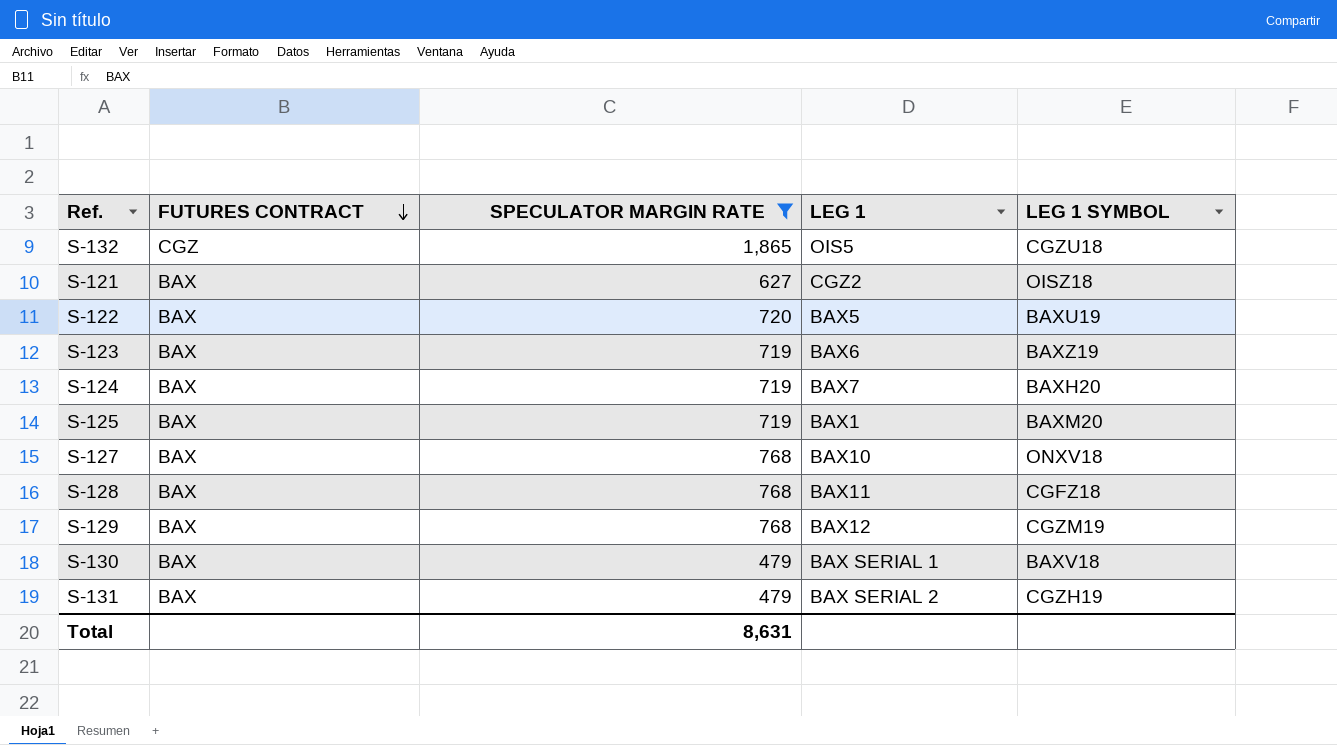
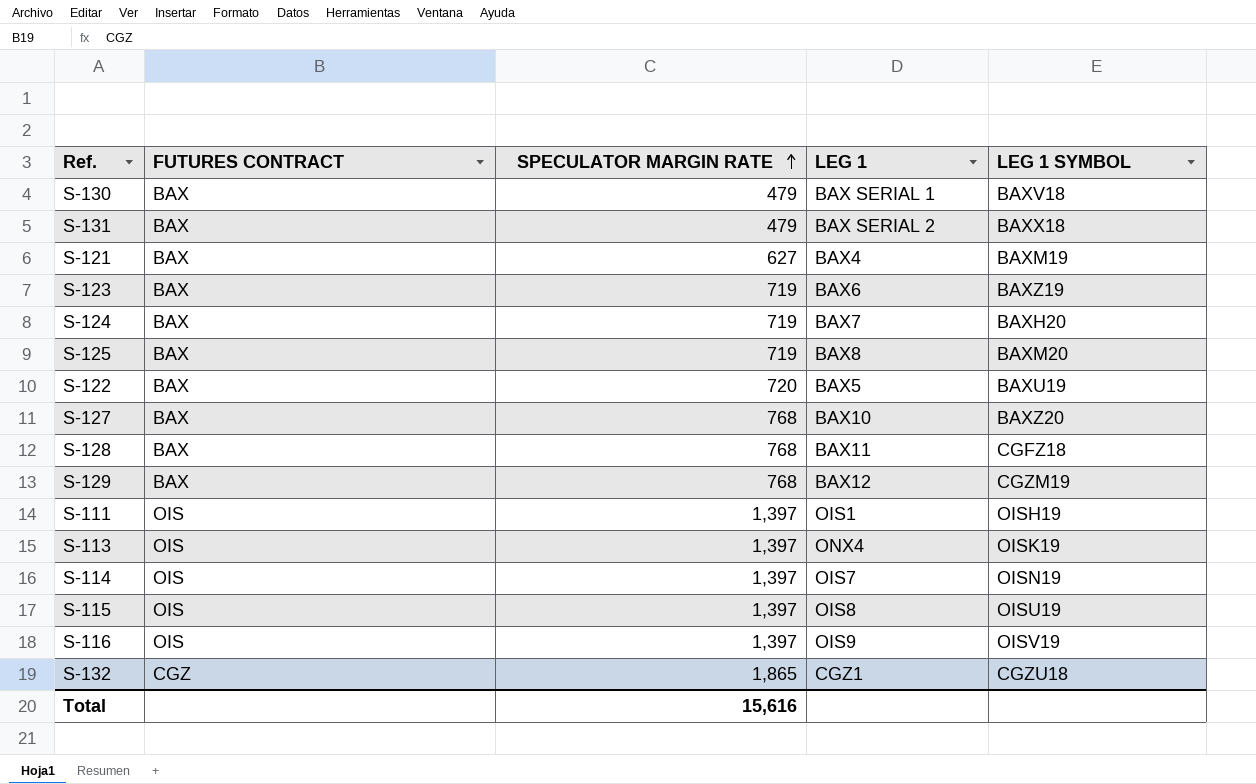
filter: SPECULATOR MARGIN RATE != 1,397 -> none
row order: FUTURES CONTRACT descending -> SPECULATOR MARGIN RATE ascending
S-131 | LEG 1 SYMBOL: CGZH19 -> BAXX18
S-121 | LEG 1: CGZ2 -> BAX4
S-121 | LEG 1 SYMBOL: OISZ18 -> BAXM19
S-125 | LEG 1: BAX1 -> BAX8
S-127 | LEG 1 SYMBOL: ONXV18 -> BAXZ20
S-132 | LEG 1: OIS5 -> CGZ1
Total | SPECULATOR MARGIN RATE: 8,631 -> 15,616

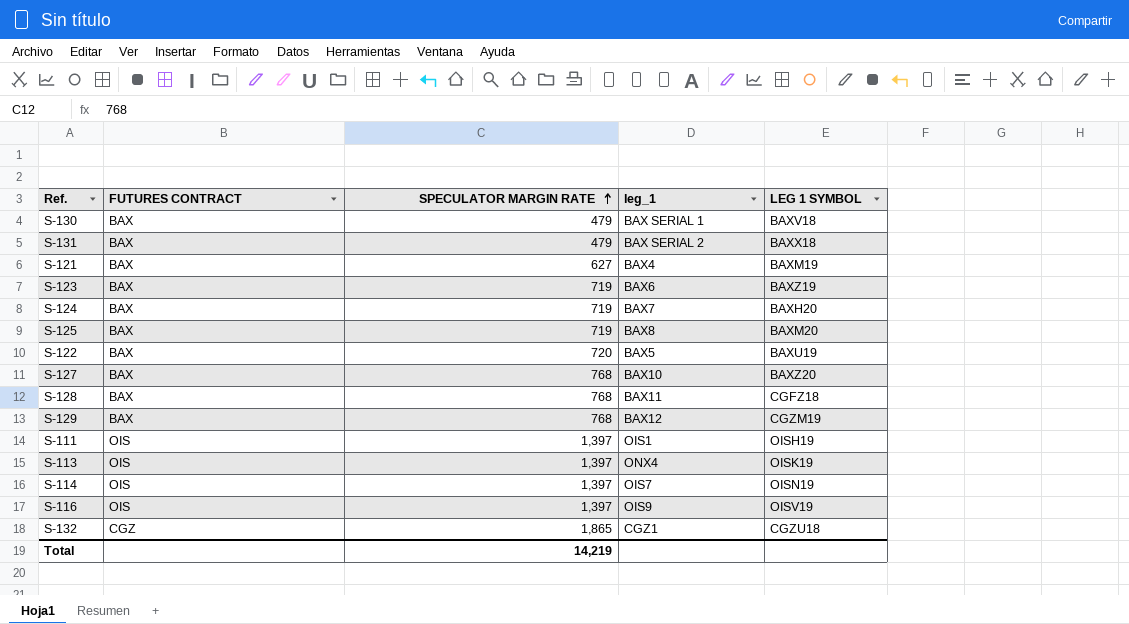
column name: LEG 1 -> leg_1
row S-115: OIS | 1,397 | OIS8 | OISU19 -> none
Total | SPECULATOR MARGIN RATE: 15,616 -> 14,219

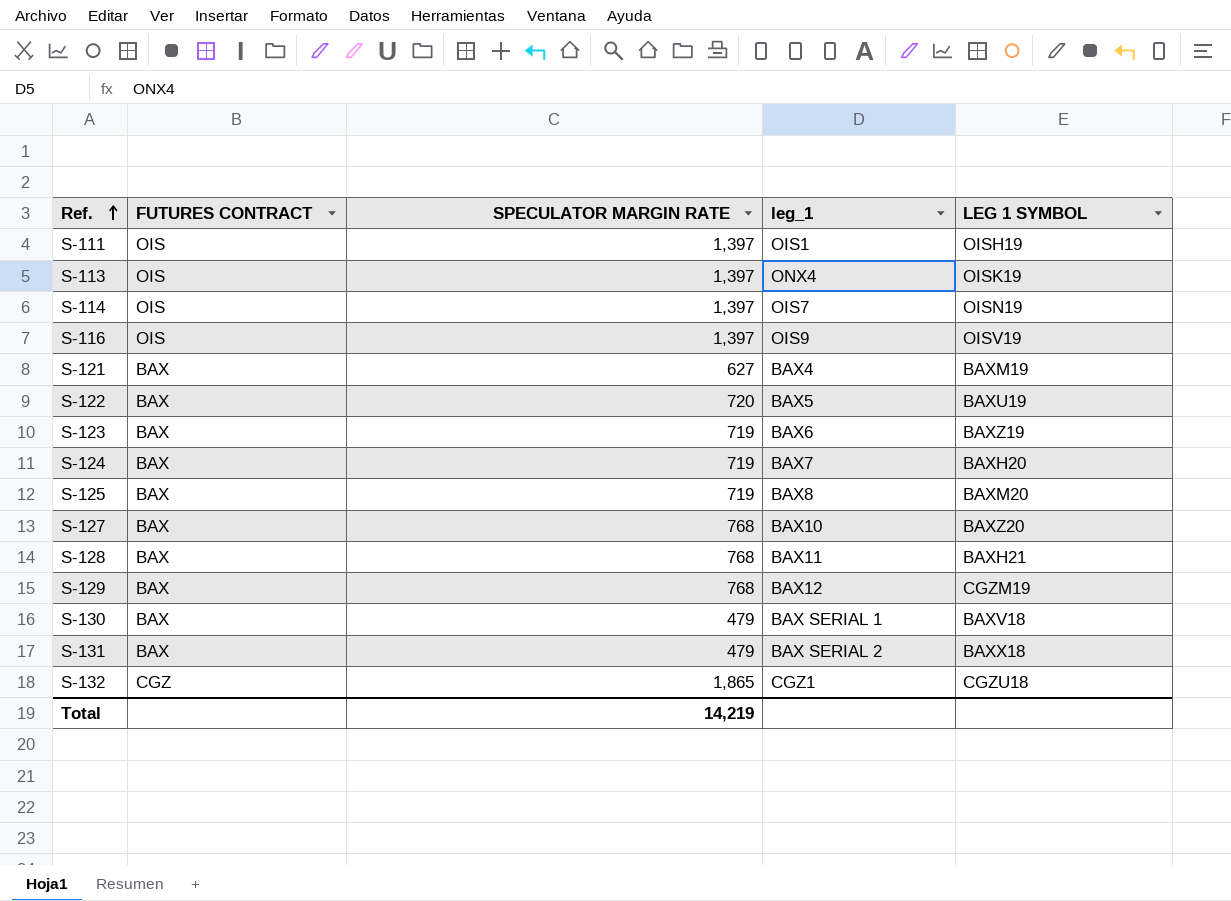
row order: SPECULATOR MARGIN RATE ascending -> Ref. ascending
S-128 | LEG 1 SYMBOL: CGFZ18 -> BAXH21

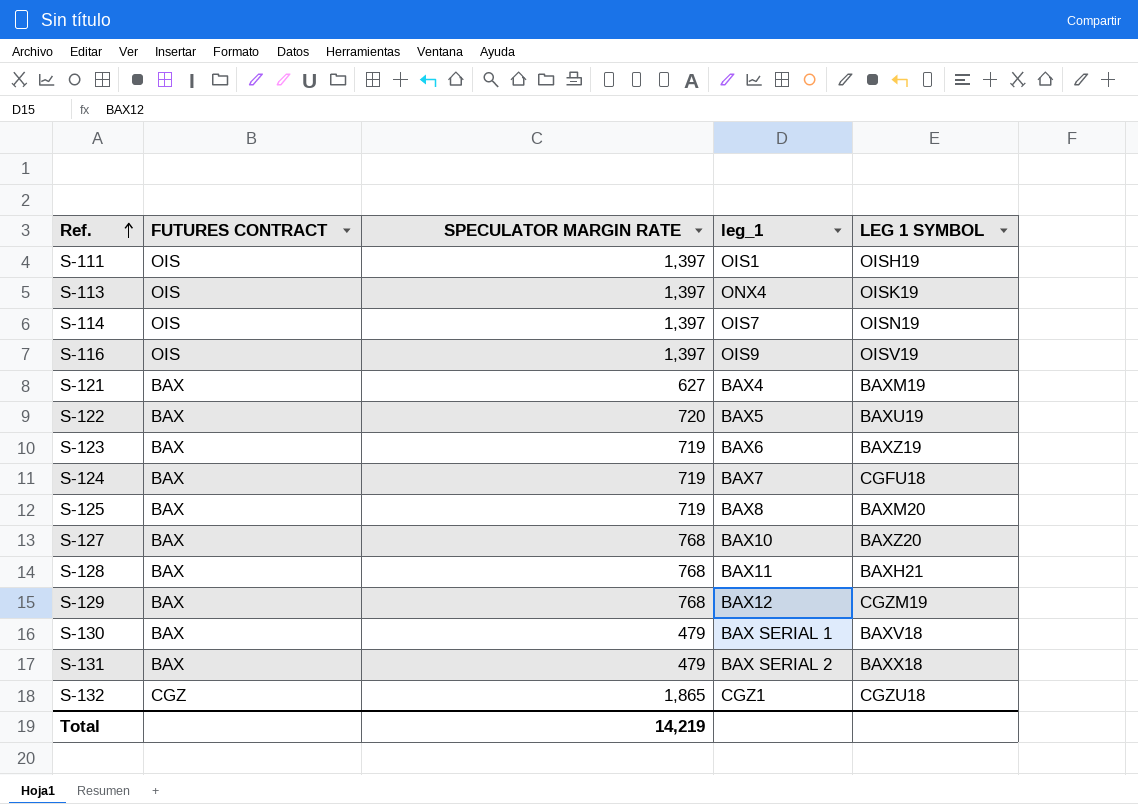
S-124 | LEG 1 SYMBOL: BAXH20 -> CGFU18

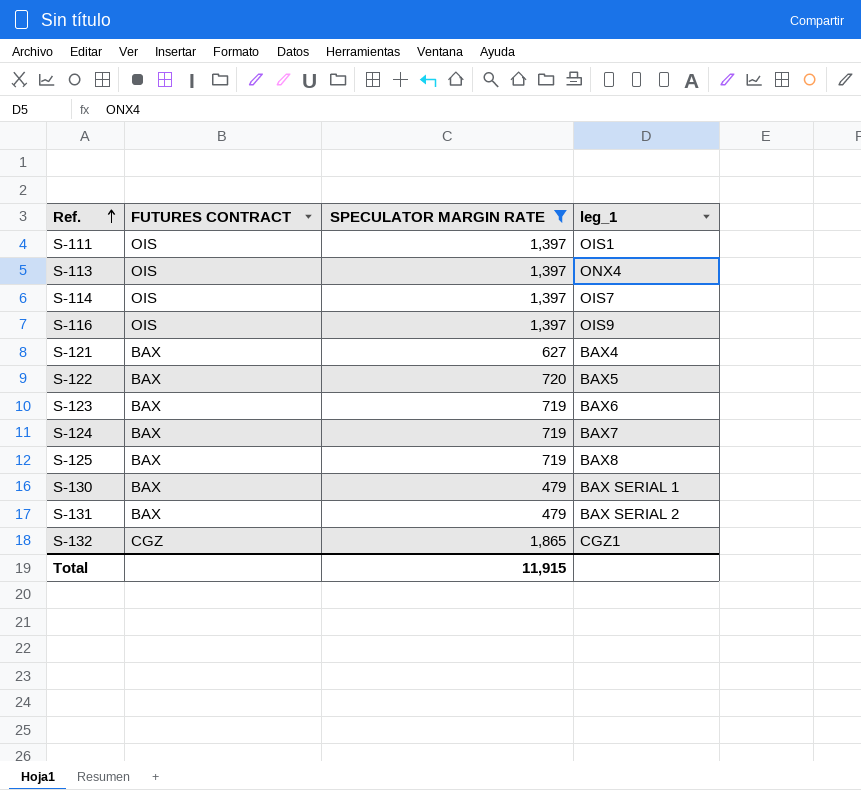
filter: none -> SPECULATOR MARGIN RATE != 768
column LEG 1 SYMBOL | position: 5 -> none
Total | SPECULATOR MARGIN RATE: 14,219 -> 11,915

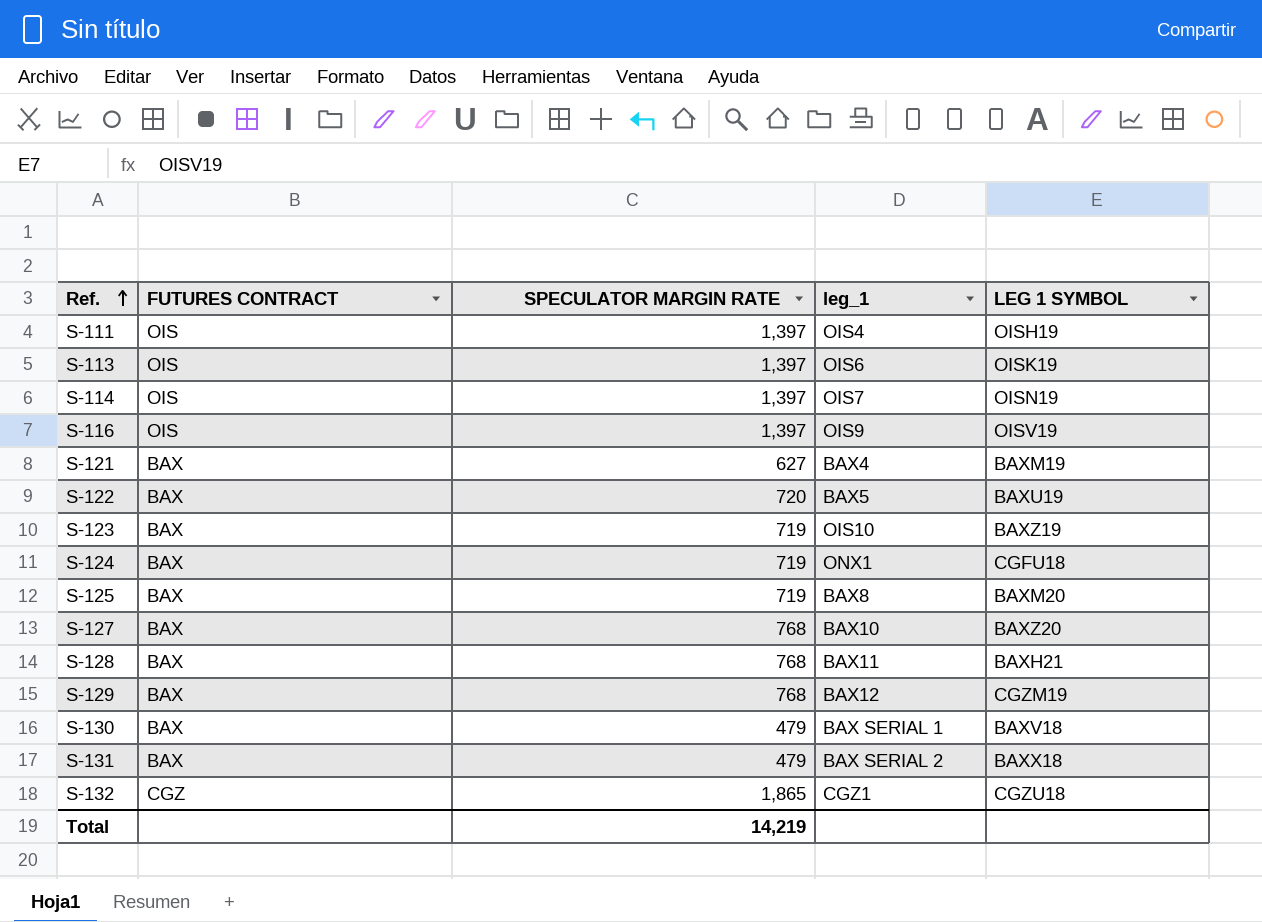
filter: SPECULATOR MARGIN RATE != 768 -> none
column LEG 1 SYMBOL | position: none -> 5
S-111 | leg_1: OIS1 -> OIS4
S-113 | leg_1: ONX4 -> OIS6
S-123 | leg_1: BAX6 -> OIS10
S-124 | leg_1: BAX7 -> ONX1
Total | SPECULATOR MARGIN RATE: 11,915 -> 14,219

